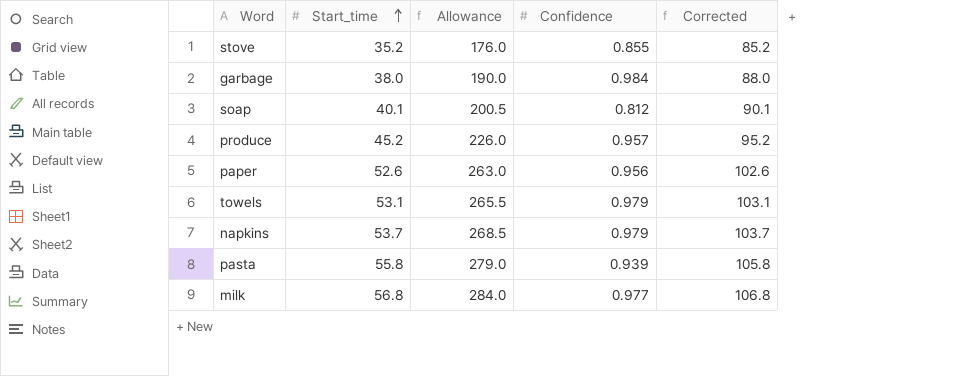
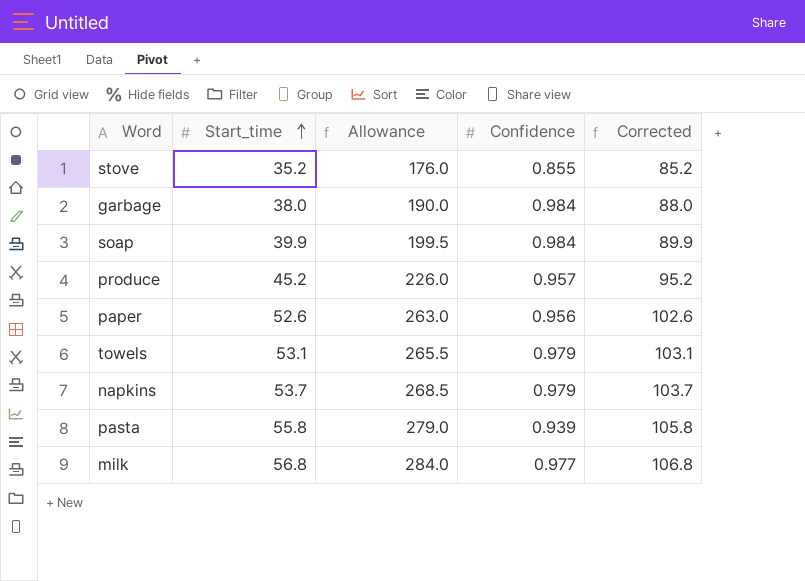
soap | Start_time: 40.1 -> 39.9
soap | Allowance: 200.5 -> 199.5
soap | Confidence: 0.812 -> 0.984
soap | Corrected: 90.1 -> 89.9

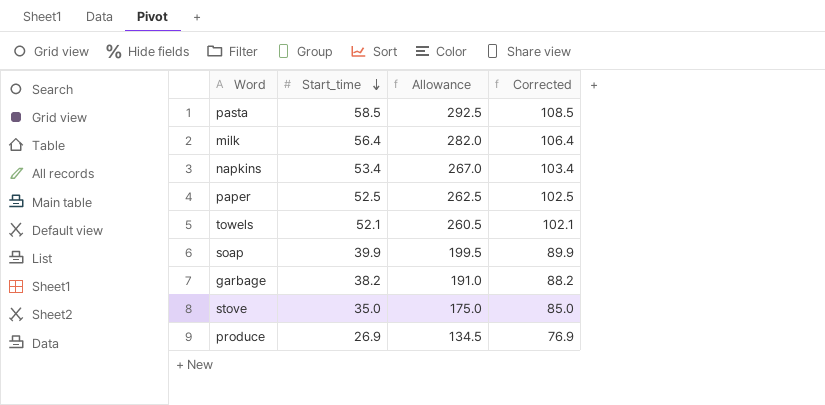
row order: Start_time ascending -> Start_time descending
column Confidence | position: 4 -> none
pasta | Start_time: 55.8 -> 58.5
pasta | Allowance: 279.0 -> 292.5
pasta | Corrected: 105.8 -> 108.5
milk | Start_time: 56.8 -> 56.4
milk | Allowance: 284.0 -> 282.0
milk | Corrected: 106.8 -> 106.4
napkins | Start_time: 53.7 -> 53.4
napkins | Allowance: 268.5 -> 267.0
napkins | Corrected: 103.7 -> 103.4
paper | Start_time: 52.6 -> 52.5
paper | Allowance: 263.0 -> 262.5
paper | Corrected: 102.6 -> 102.5
towels | Start_time: 53.1 -> 52.1
towels | Allowance: 265.5 -> 260.5
towels | Corrected: 103.1 -> 102.1
garbage | Start_time: 38.0 -> 38.2
garbage | Allowance: 190.0 -> 191.0
garbage | Corrected: 88.0 -> 88.2
stove | Start_time: 35.2 -> 35.0
stove | Allowance: 176.0 -> 175.0
stove | Corrected: 85.2 -> 85.0
produce | Start_time: 45.2 -> 26.9
produce | Allowance: 226.0 -> 134.5
produce | Corrected: 95.2 -> 76.9

